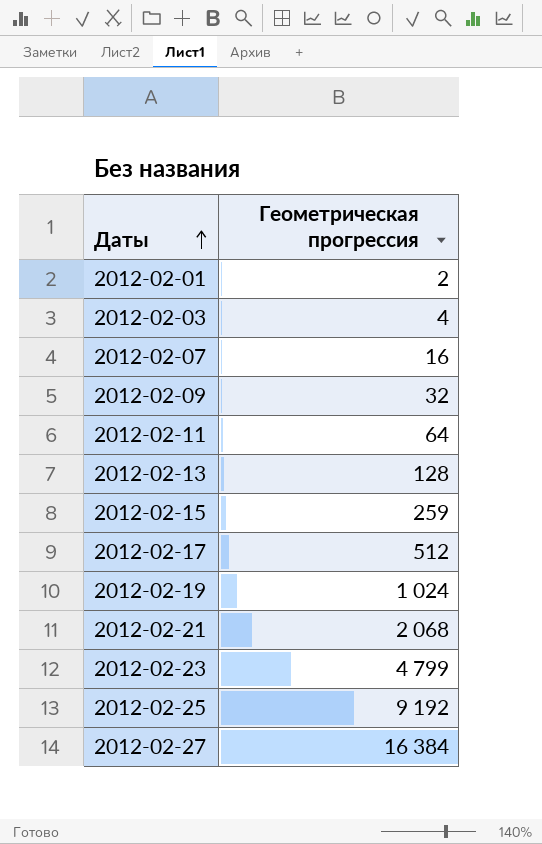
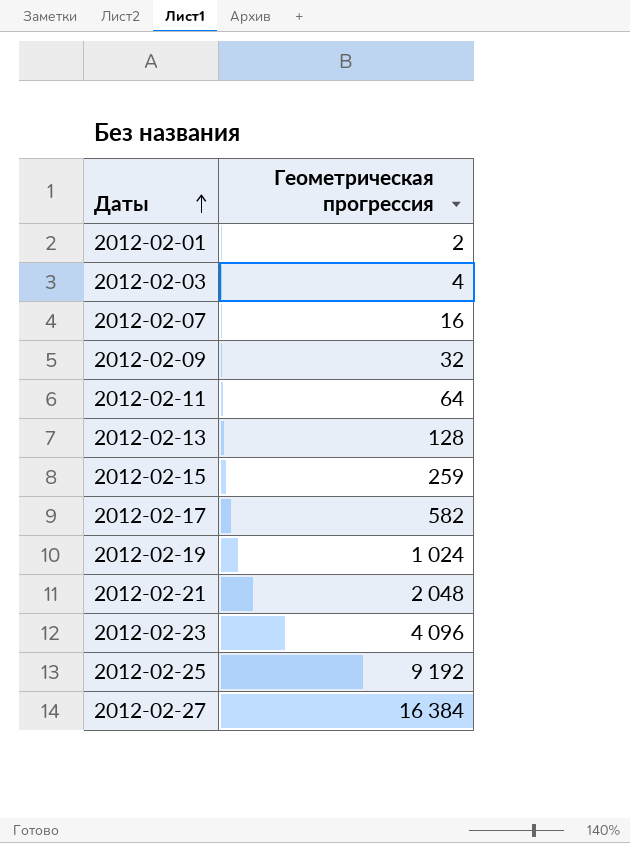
2012-02-17 | Геометрическая прогрессия: 512 -> 582
2012-02-21 | Геометрическая прогрессия: 2 068 -> 2 048
2012-02-23 | Геометрическая прогрессия: 4 799 -> 4 096

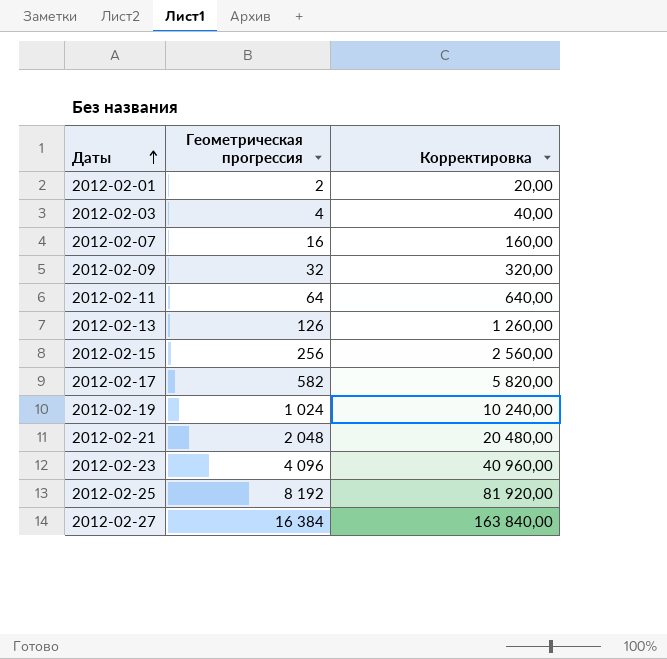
column Корректировка | formula: none -> [Геометрическая прогрессия] * 10
2012-02-13 | Геометрическая прогрессия: 128 -> 126
2012-02-15 | Геометрическая прогрессия: 259 -> 256
2012-02-25 | Геометрическая прогрессия: 9 192 -> 8 192

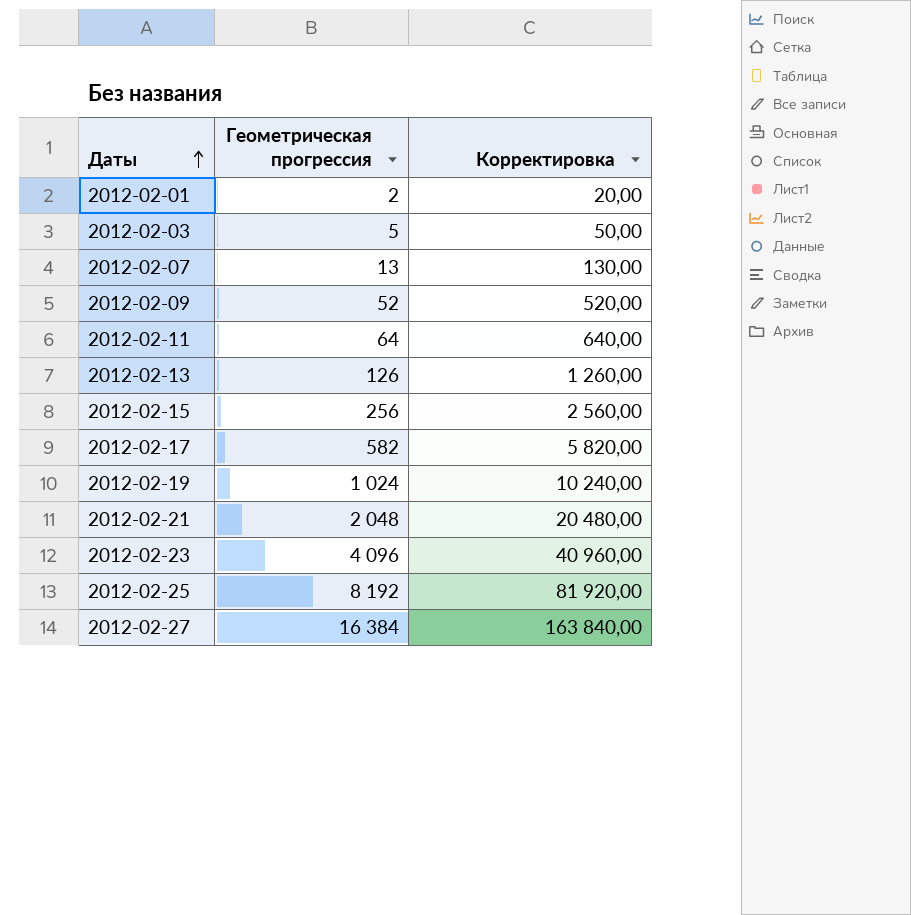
2012-02-03 | Геометрическая прогрессия: 4 -> 5
2012-02-03 | Корректировка: 40,00 -> 50,00
2012-02-07 | Геометрическая прогрессия: 16 -> 13
2012-02-07 | Корректировка: 160,00 -> 130,00
2012-02-09 | Геометрическая прогрессия: 32 -> 52
2012-02-09 | Корректировка: 320,00 -> 520,00

